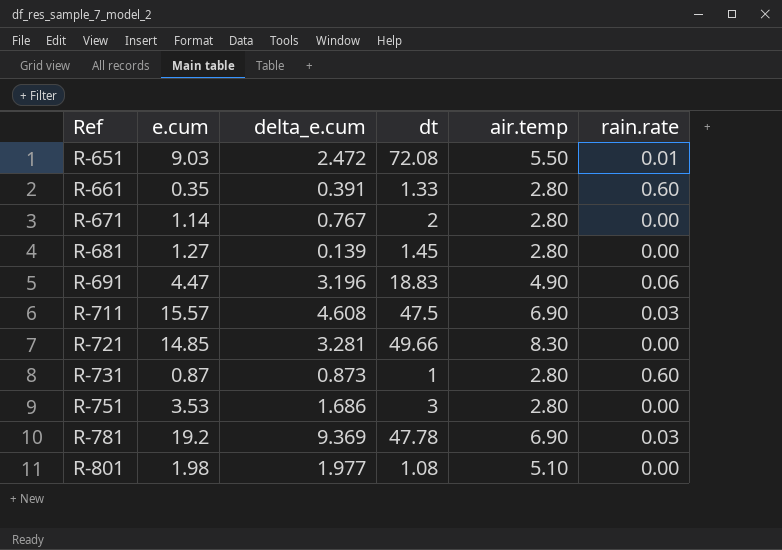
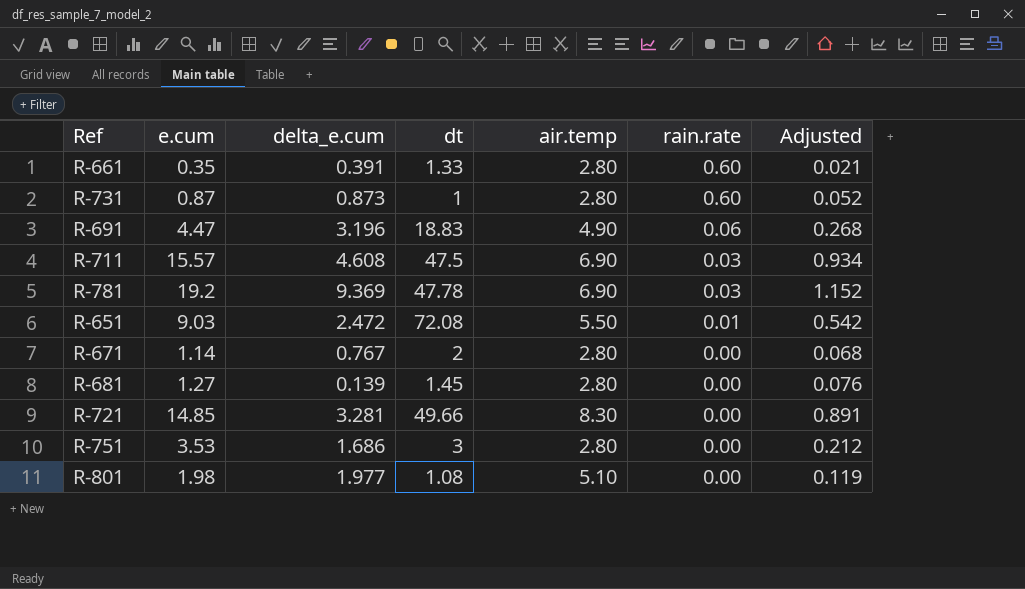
row order: Ref ascending -> rain.rate descending
column Adjusted | formula: none -> [e.cum] * 0.06

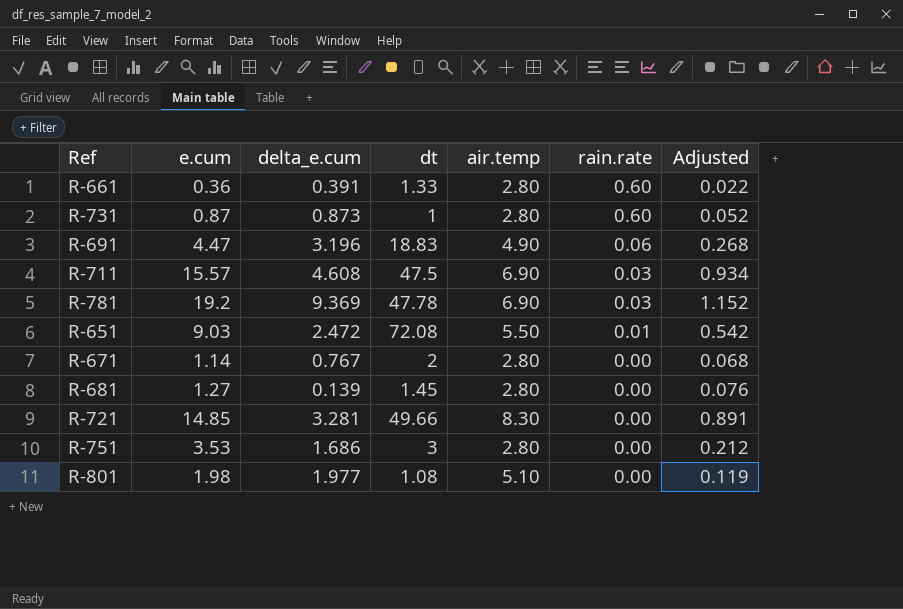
R-661 | e.cum: 0.35 -> 0.36
R-661 | Adjusted: 0.021 -> 0.022

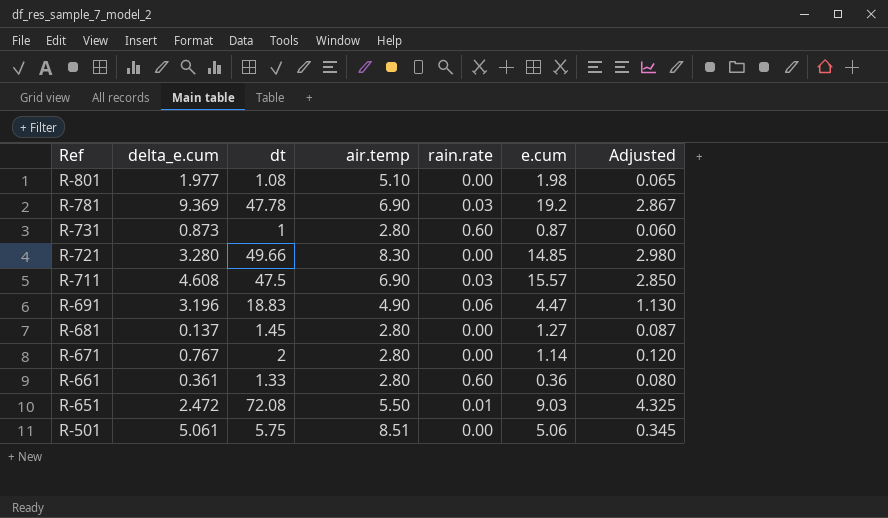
row order: rain.rate descending -> Ref descending
column e.cum | position: 2 -> 6
column Adjusted | formula: [e.cum] * 0.06 -> [dt] * 0.06
row R-751: 3.53 | 1.686 | 3 | 2.80 | 0.00 | 0.212 -> none
R-721 | delta_e.cum: 3.281 -> 3.280
R-681 | delta_e.cum: 0.139 -> 0.137
R-661 | delta_e.cum: 0.391 -> 0.361
row R-501: none -> 5.061 | 5.75 | 8.51 | 0.00 | 5.06 | 0.345

